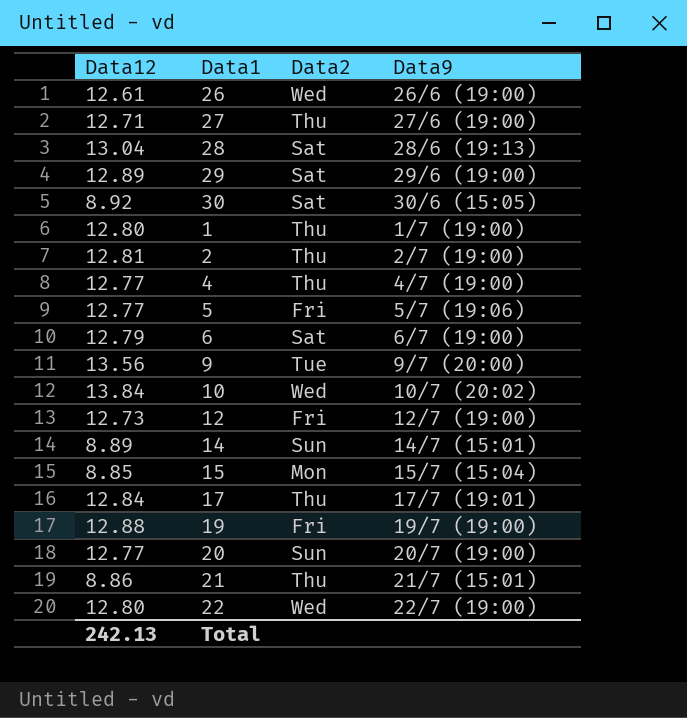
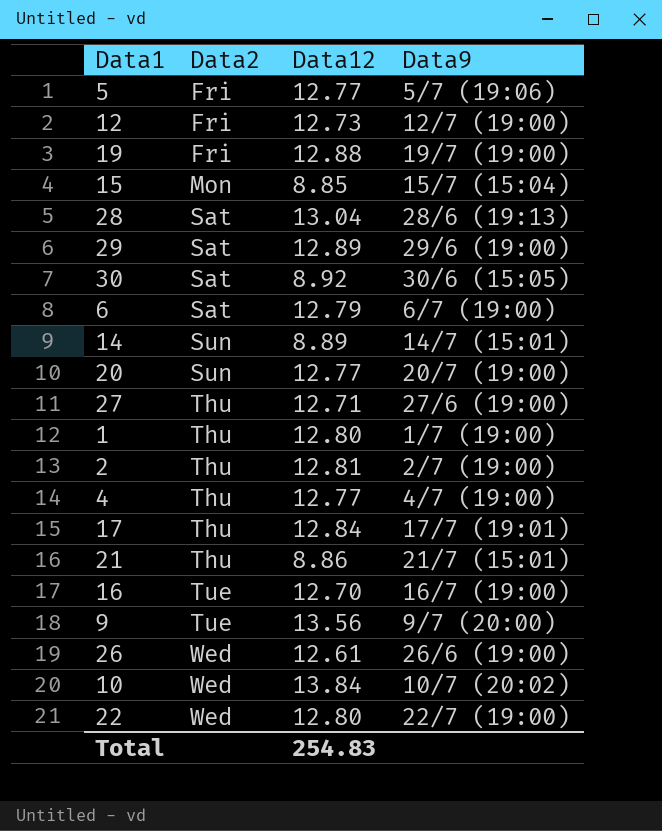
row order: none -> Data2 ascending
column Data12 | position: 1 -> 3
row 16: none -> Tue | 12.70 | 16/7 (19:00)
Total | Data12: 242.13 -> 254.83

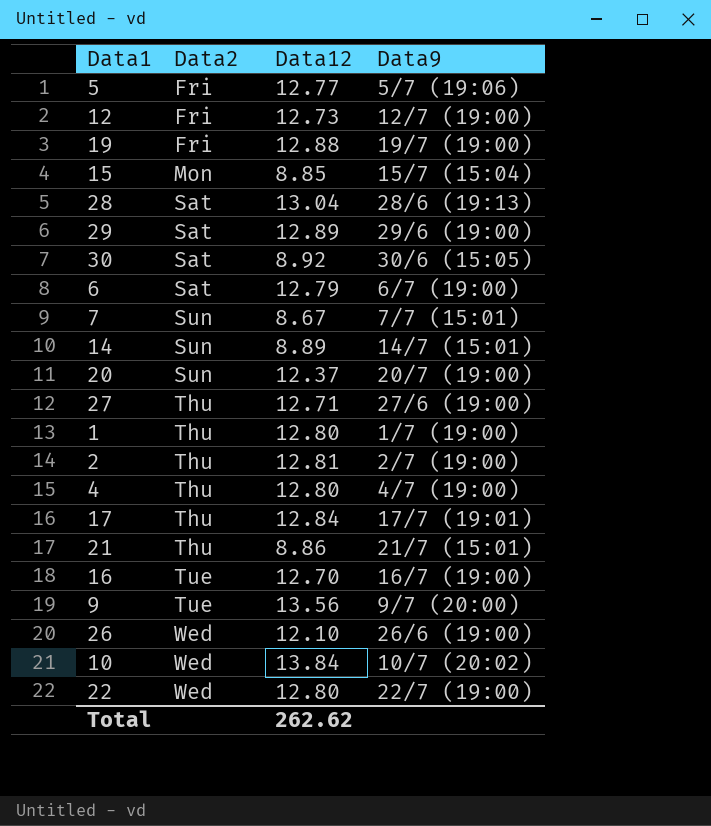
row 7: none -> Sun | 8.67 | 7/7 (15:01)
20 | Data12: 12.77 -> 12.37
4 | Data12: 12.77 -> 12.80
26 | Data12: 12.61 -> 12.10
Total | Data12: 254.83 -> 262.62

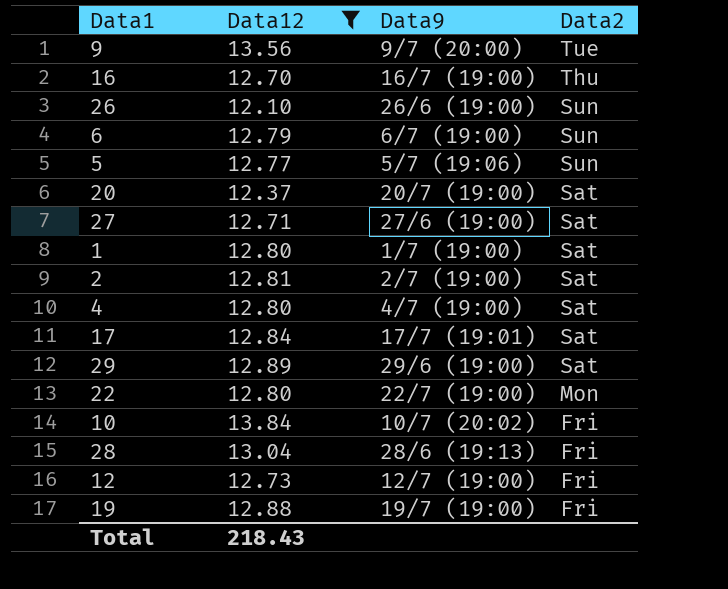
filter: none -> Data12 >= 12.10
row order: Data2 ascending -> Data2 descending
column Data2 | position: 2 -> 4
16 | Data2: Tue -> Thu
26 | Data2: Wed -> Sun
6 | Data2: Sat -> Sun
5 | Data2: Fri -> Sun
20 | Data2: Sun -> Sat
27 | Data2: Thu -> Sat
1 | Data2: Thu -> Sat
2 | Data2: Thu -> Sat
4 | Data2: Thu -> Sat
17 | Data2: Thu -> Sat
22 | Data2: Wed -> Mon
10 | Data2: Wed -> Fri
28 | Data2: Sat -> Fri
Total | Data12: 262.62 -> 218.43

